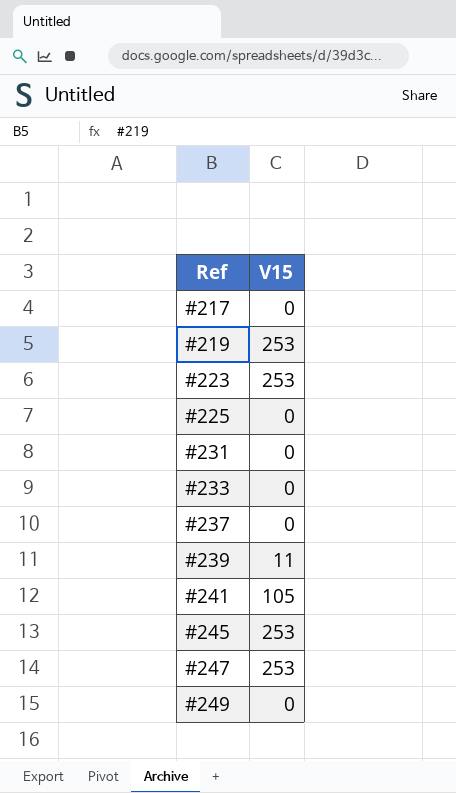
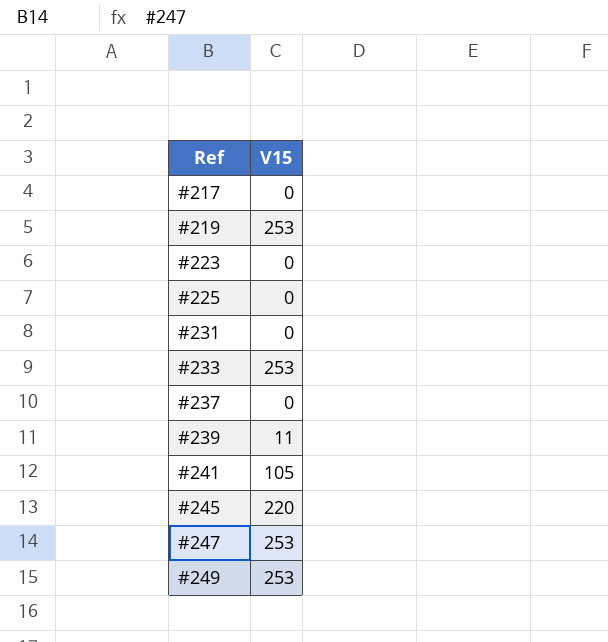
#223 | V15: 253 -> 0
#233 | V15: 0 -> 253
#245 | V15: 253 -> 220
#249 | V15: 0 -> 253

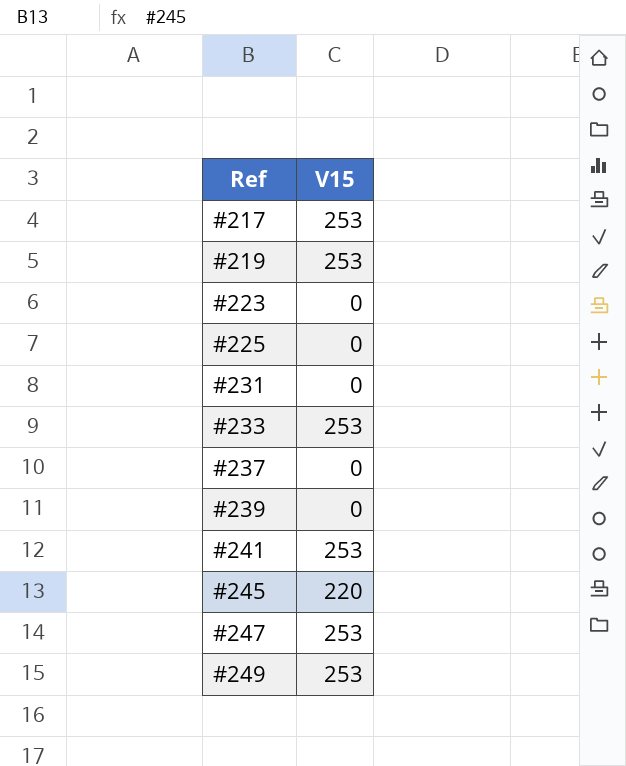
#217 | V15: 0 -> 253
#239 | V15: 11 -> 0
#241 | V15: 105 -> 253

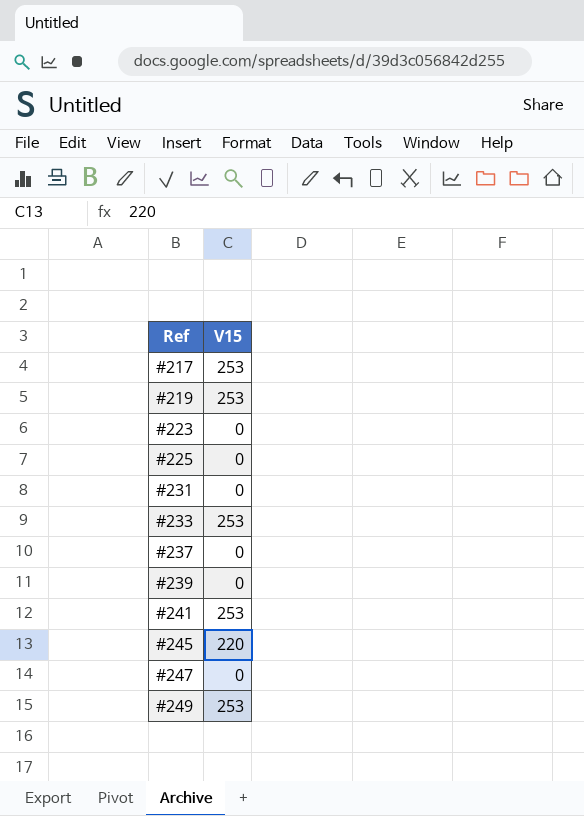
#247 | V15: 253 -> 0

